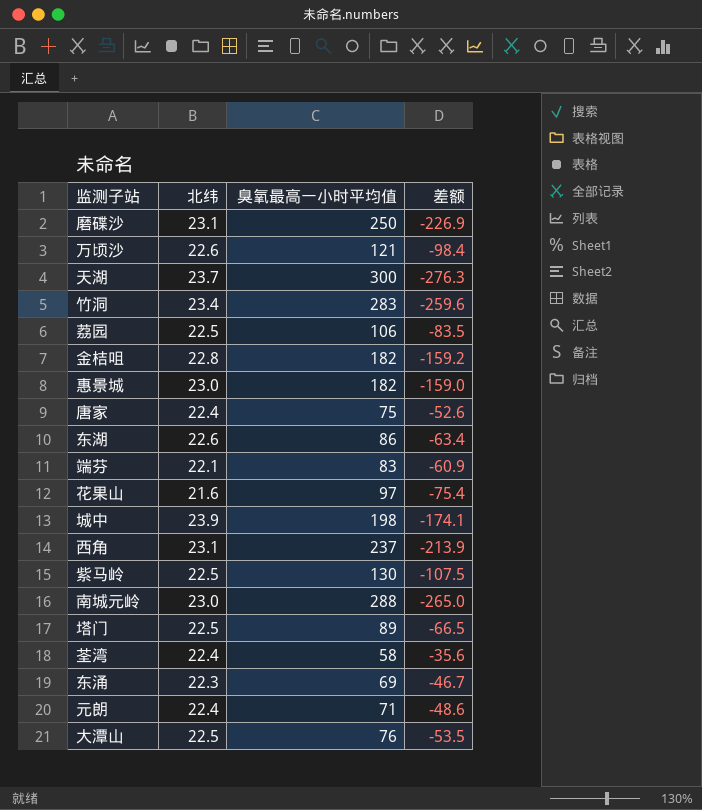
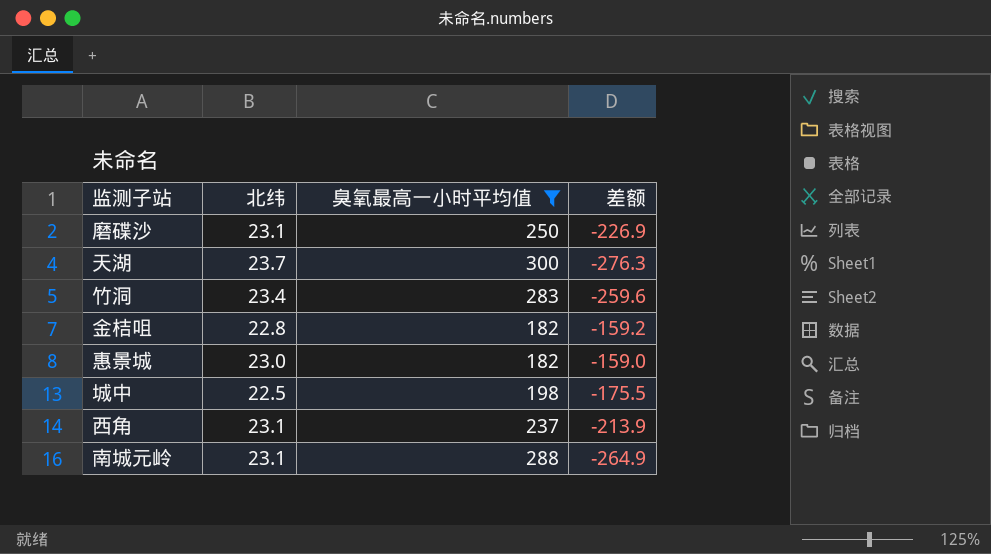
filter: none -> 臭氧最高一小时平均值 >= 182
城中 | 北纬: 23.9 -> 22.5
城中 | 差额: -174.1 -> -175.5
南城元岭 | 北纬: 23.0 -> 23.1
南城元岭 | 差额: -265.0 -> -264.9

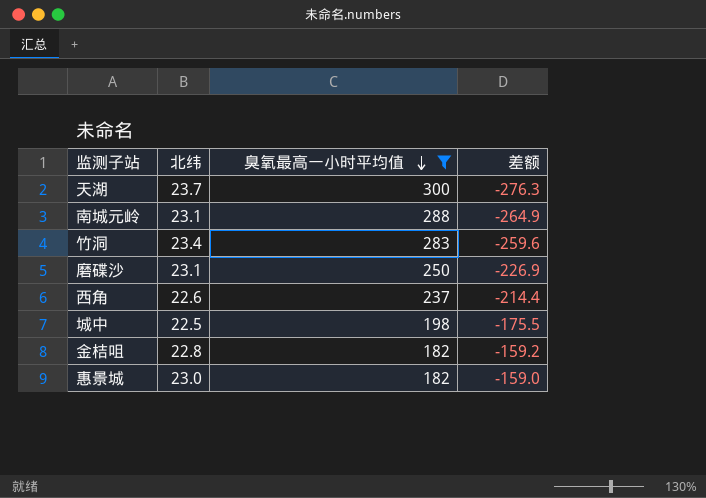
row order: none -> 臭氧最高一小时平均值 descending
西角 | 北纬: 23.1 -> 22.6
西角 | 差额: -213.9 -> -214.4

